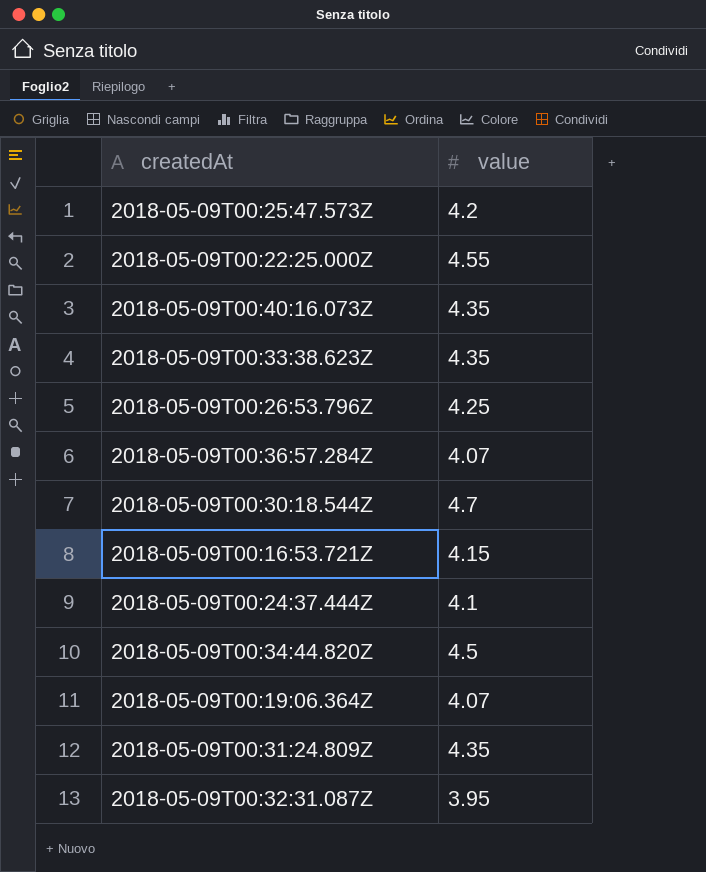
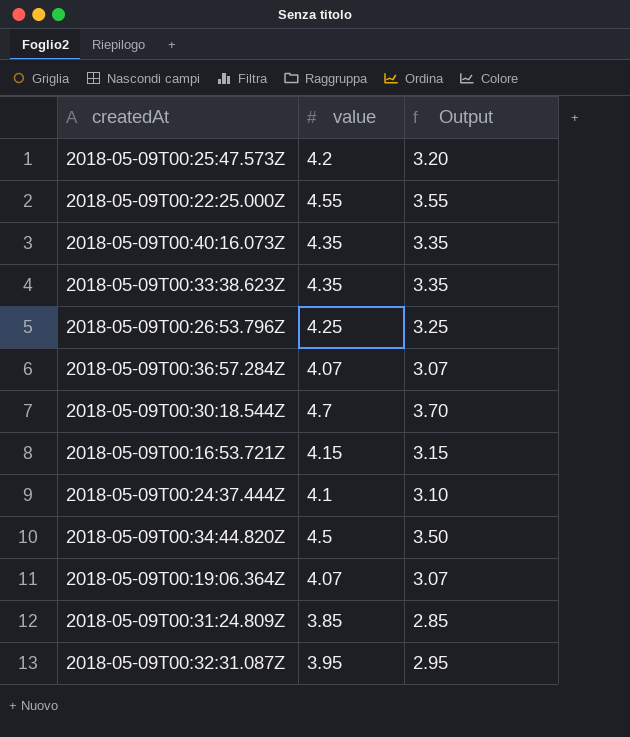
column Output | formula: none -> [value] - 1
2018-05-09T00:31:24.809Z | value: 4.35 -> 3.85

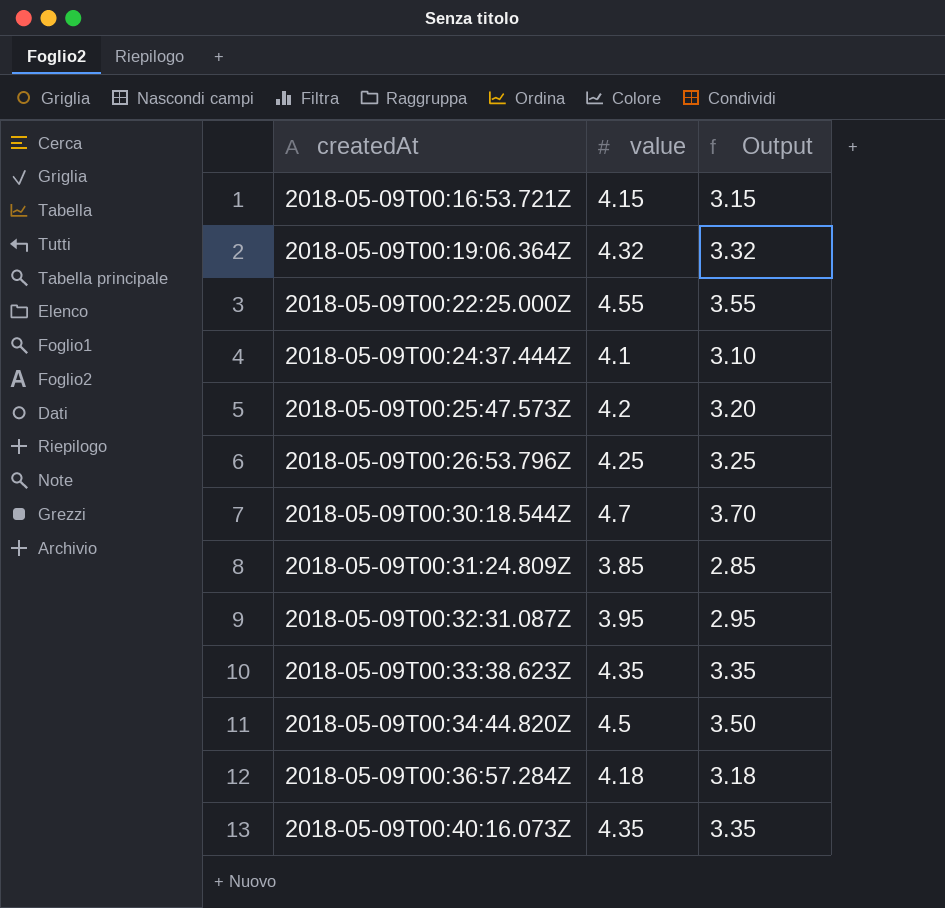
row order: none -> createdAt ascending
2018-05-09T00:19:06.364Z | value: 4.07 -> 4.32
2018-05-09T00:19:06.364Z | Output: 3.07 -> 3.32
2018-05-09T00:36:57.284Z | value: 4.07 -> 4.18
2018-05-09T00:36:57.284Z | Output: 3.07 -> 3.18

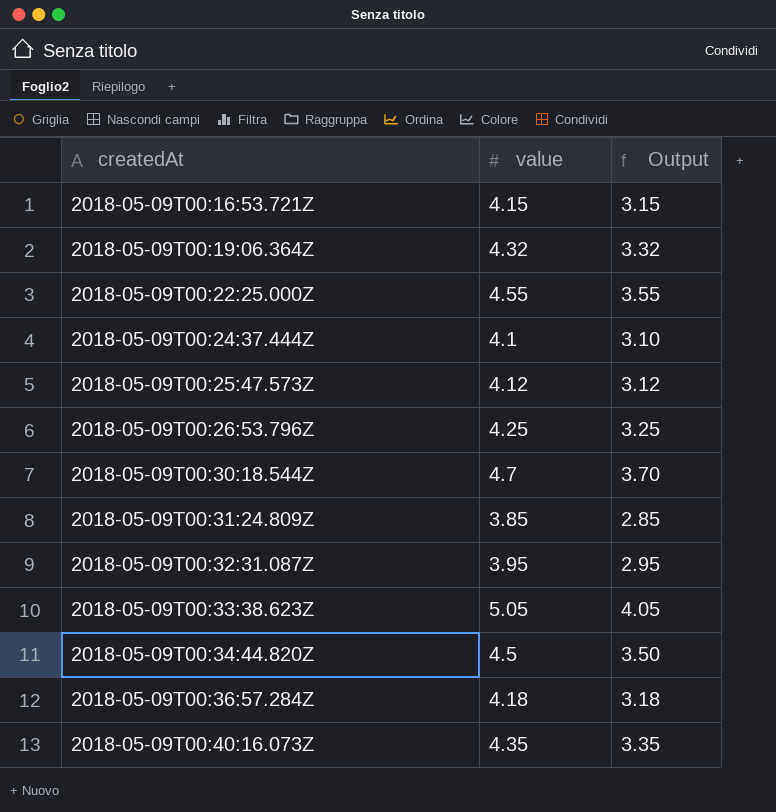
2018-05-09T00:25:47.573Z | value: 4.2 -> 4.12
2018-05-09T00:25:47.573Z | Output: 3.20 -> 3.12
2018-05-09T00:33:38.623Z | value: 4.35 -> 5.05
2018-05-09T00:33:38.623Z | Output: 3.35 -> 4.05

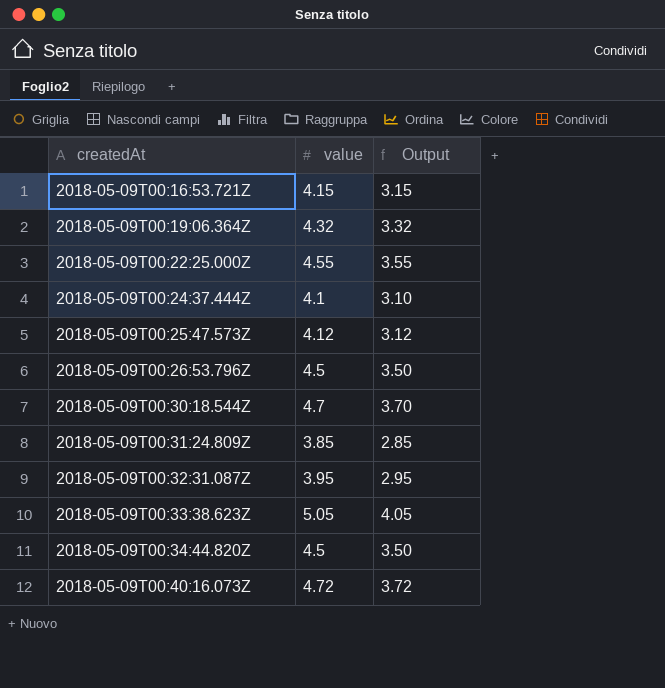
row 2018-05-09T00:36:57.284Z: 4.18 | 3.18 -> none
2018-05-09T00:26:53.796Z | value: 4.25 -> 4.5
2018-05-09T00:26:53.796Z | Output: 3.25 -> 3.50
2018-05-09T00:40:16.073Z | value: 4.35 -> 4.72
2018-05-09T00:40:16.073Z | Output: 3.35 -> 3.72

